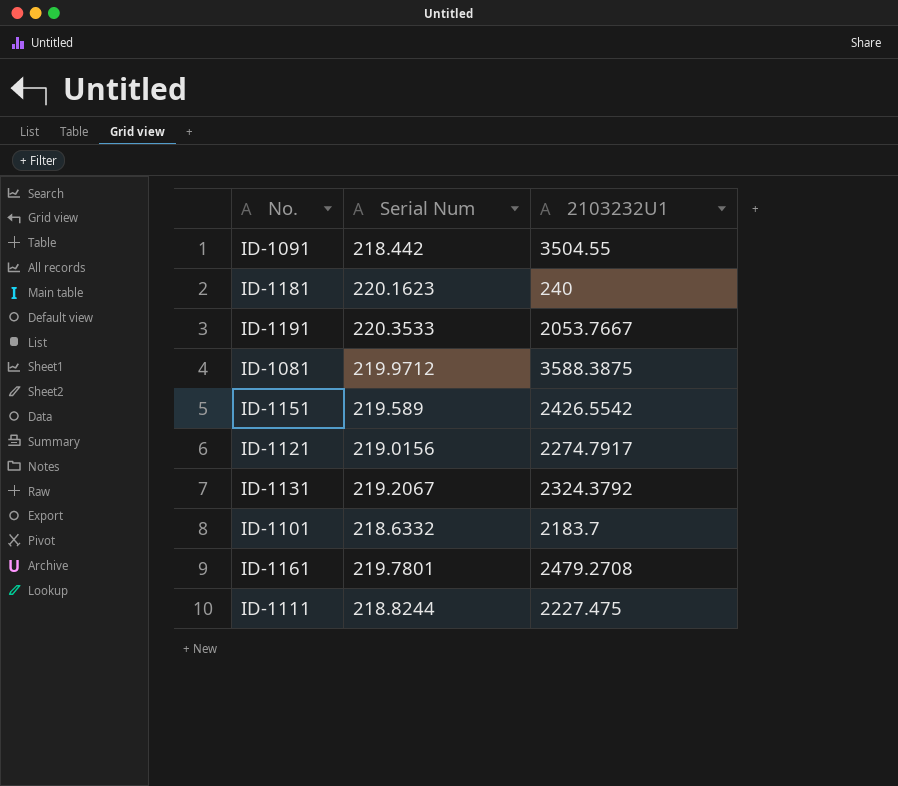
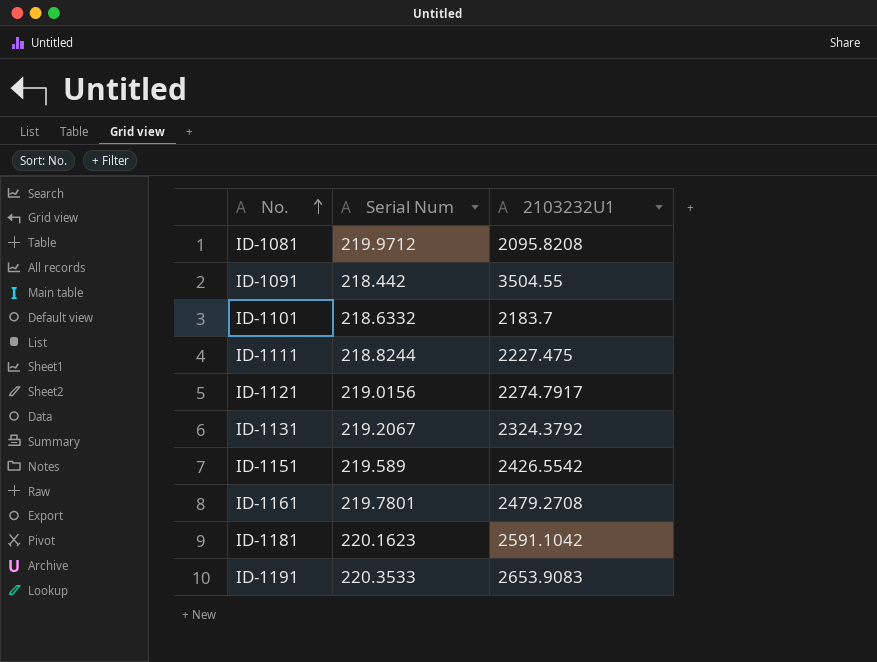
row order: none -> No. ascending
ID-1081 | 2103232U1: 3588.3875 -> 2095.8208
ID-1181 | 2103232U1: 240 -> 2591.1042
ID-1191 | 2103232U1: 2053.7667 -> 2653.9083

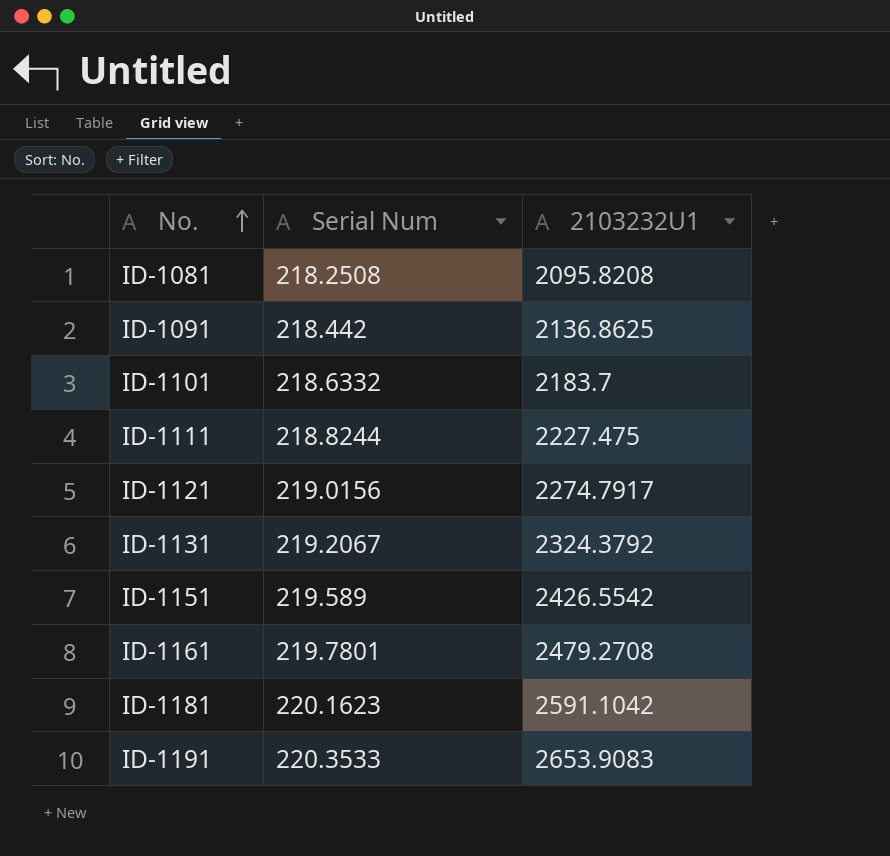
ID-1081 | Serial Num: 219.9712 -> 218.2508
ID-1091 | 2103232U1: 3504.55 -> 2136.8625

